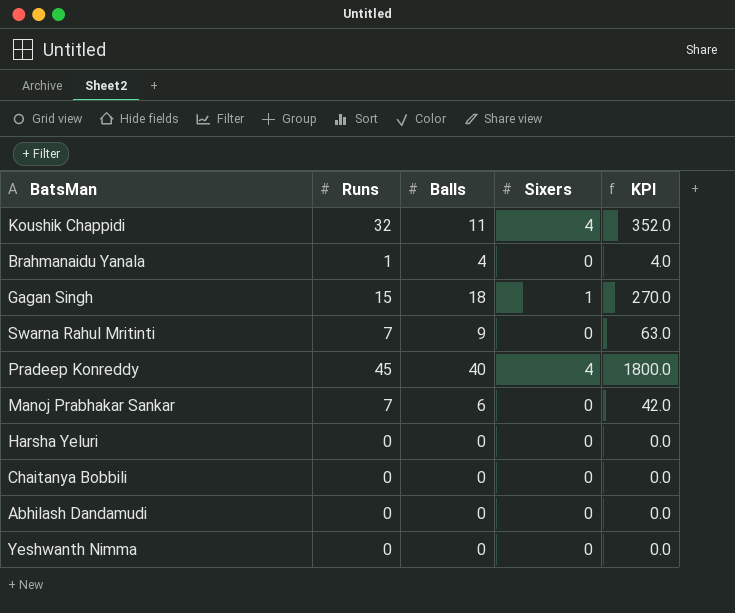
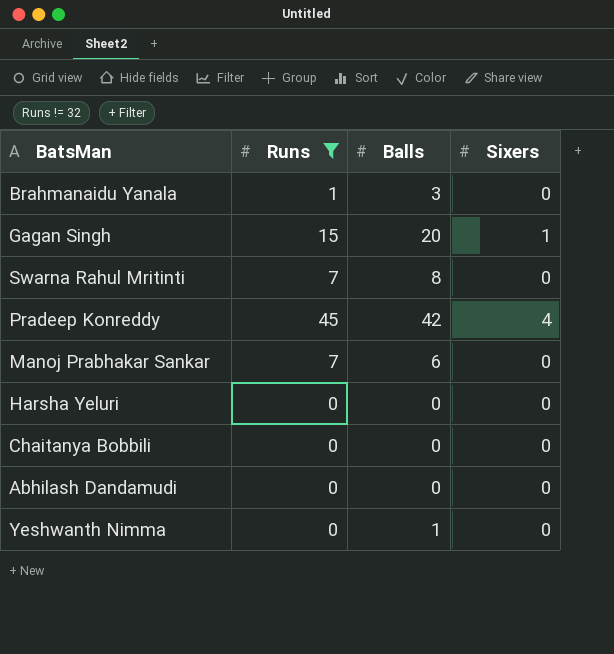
filter: none -> Runs != 32
column KPI | formula: [Runs] * [Balls] -> none
Brahmanaidu Yanala | Balls: 4 -> 3
Gagan Singh | Balls: 18 -> 20
Swarna Rahul Mritinti | Balls: 9 -> 8
Pradeep Konreddy | Balls: 40 -> 42
Yeshwanth Nimma | Balls: 0 -> 1

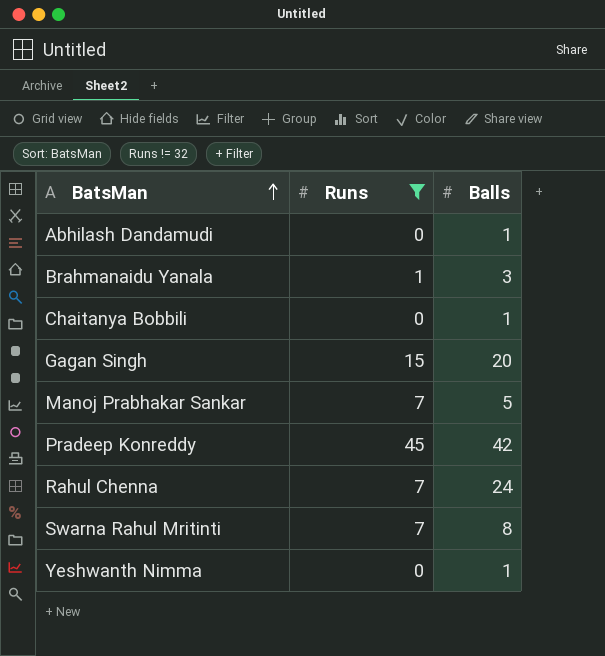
row order: none -> BatsMan ascending
column Sixers | position: 4 -> none
row Harsha Yeluri: 0 | 0 | 0 -> none
Abhilash Dandamudi | Balls: 0 -> 1
Chaitanya Bobbili | Balls: 0 -> 1
Manoj Prabhakar Sankar | Balls: 6 -> 5
row Rahul Chenna: none -> 7 | 24

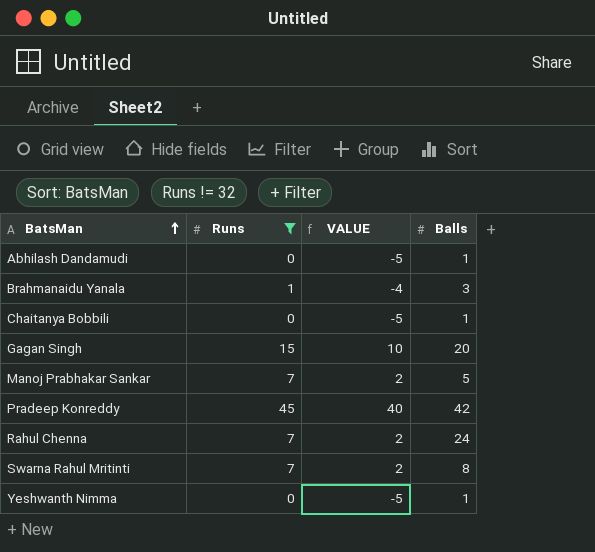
column VALUE | formula: none -> [Runs] - 5

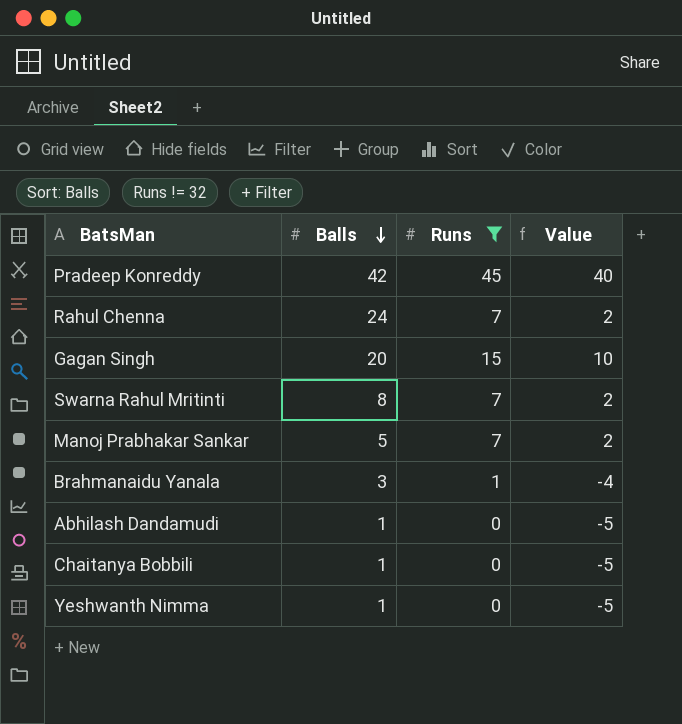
row order: BatsMan ascending -> Balls descending
column Balls | position: 4 -> 2
column name: VALUE -> Value

